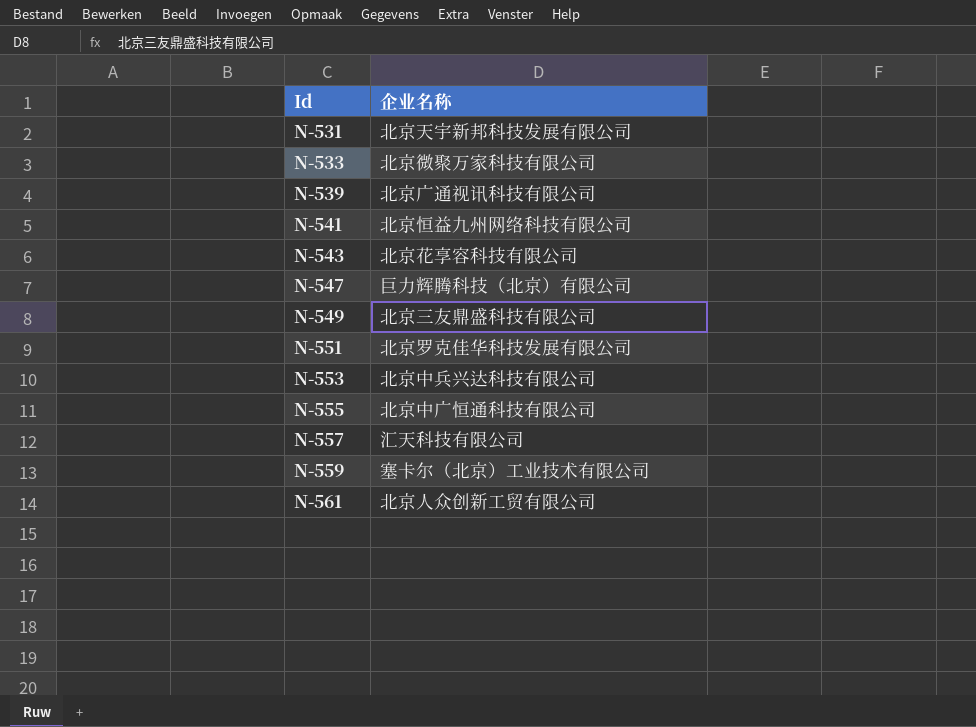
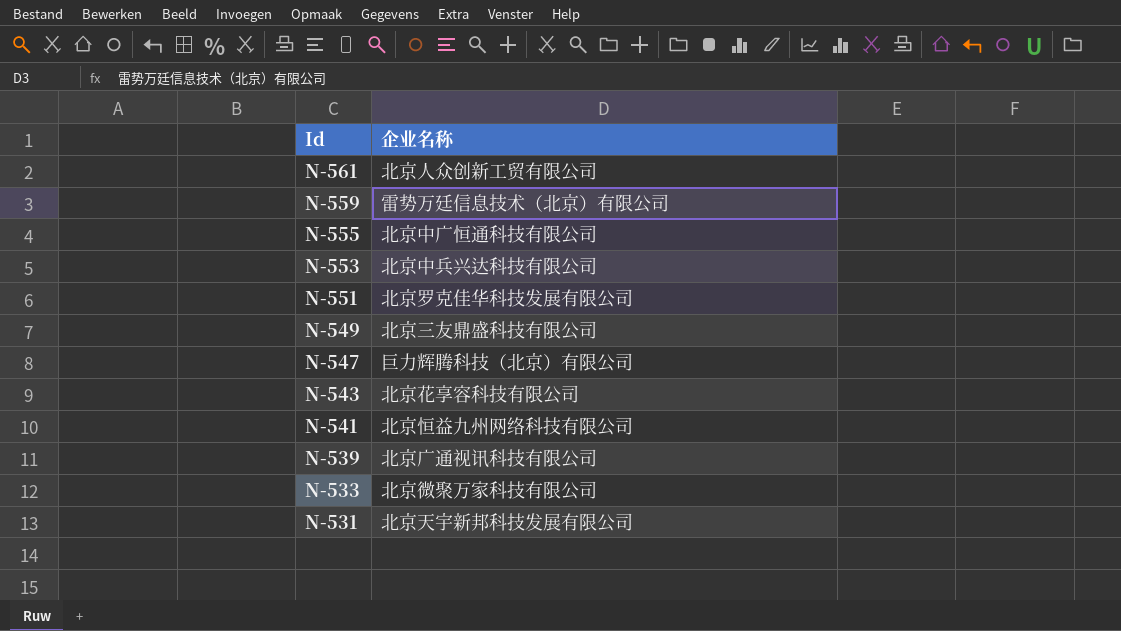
row order: Id ascending -> Id descending
row N-557: 汇天科技有限公司 -> none
N-559 | 企业名称: 塞卡尔（北京）工业技术有限公司 -> 雷势万廷信息技术（北京）有限公司

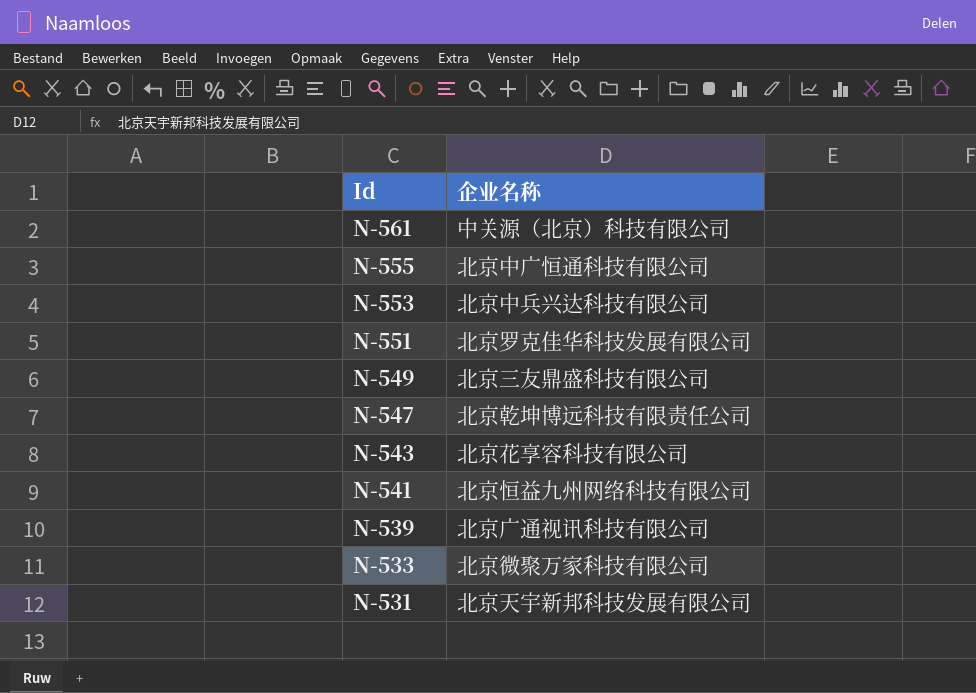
row N-559: 雷势万廷信息技术（北京）有限公司 -> none
N-561 | 企业名称: 北京人众创新工贸有限公司 -> 中关源（北京）科技有限公司
N-547 | 企业名称: 巨力辉腾科技（北京）有限公司 -> 北京乾坤博远科技有限责任公司

